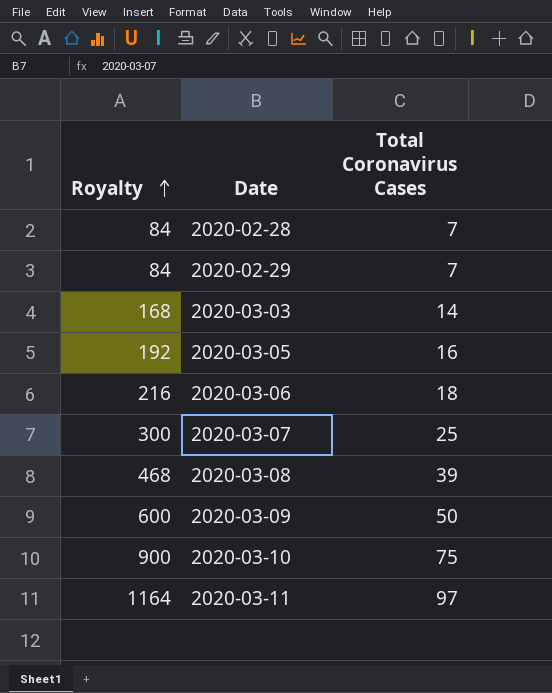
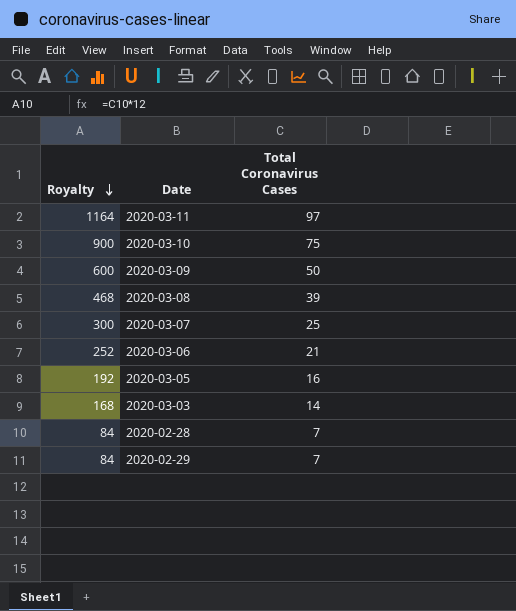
row order: Royalty ascending -> Royalty descending
2020-03-06 | Royalty: 216 -> 252
2020-03-06 | Total Coronavirus Cases: 18 -> 21

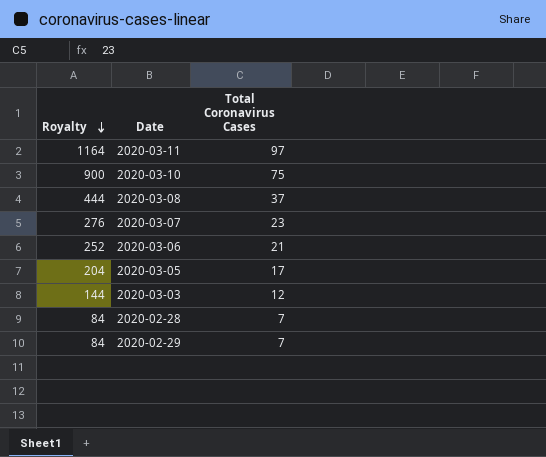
row 2020-03-09: 600 | 50 -> none
2020-03-08 | Royalty: 468 -> 444
2020-03-08 | Total Coronavirus Cases: 39 -> 37
2020-03-07 | Royalty: 300 -> 276
2020-03-07 | Total Coronavirus Cases: 25 -> 23
2020-03-05 | Royalty: 192 -> 204
2020-03-05 | Total Coronavirus Cases: 16 -> 17
2020-03-03 | Royalty: 168 -> 144
2020-03-03 | Total Coronavirus Cases: 14 -> 12

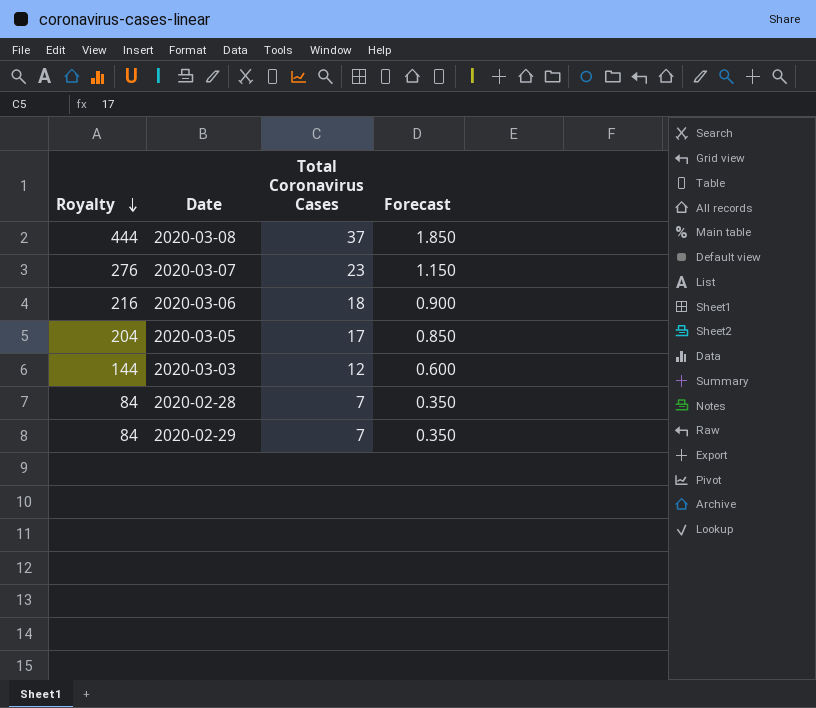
column Forecast | formula: none -> [Total Coronavirus Cases] * 0.05
row 2020-03-11: 1164 | 97 -> none
row 2020-03-10: 900 | 75 -> none
2020-03-06 | Royalty: 252 -> 216
2020-03-06 | Total Coronavirus Cases: 21 -> 18

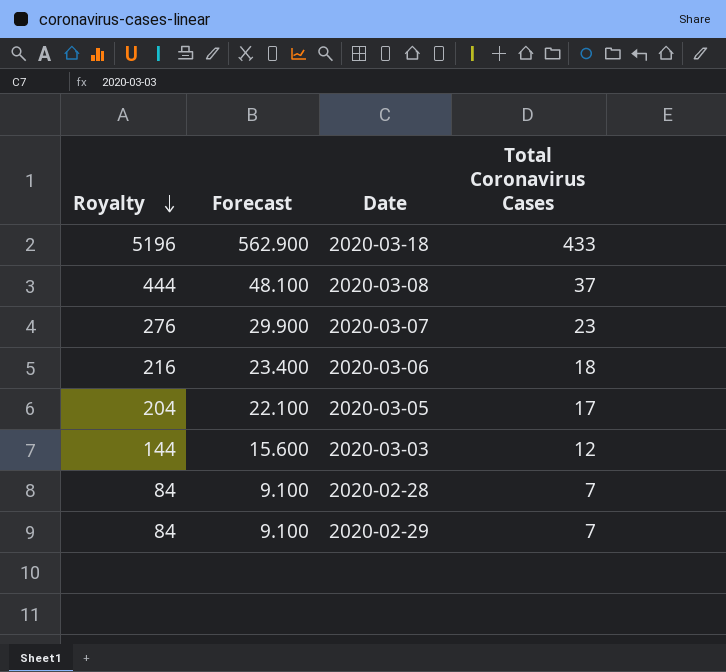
column Forecast | formula: [Total Coronavirus Cases] * 0.05 -> [Total Coronavirus Cases] * 1.3
column Forecast | position: 4 -> 2
row 2020-03-18: none -> 5196 | 562.900 | 433

